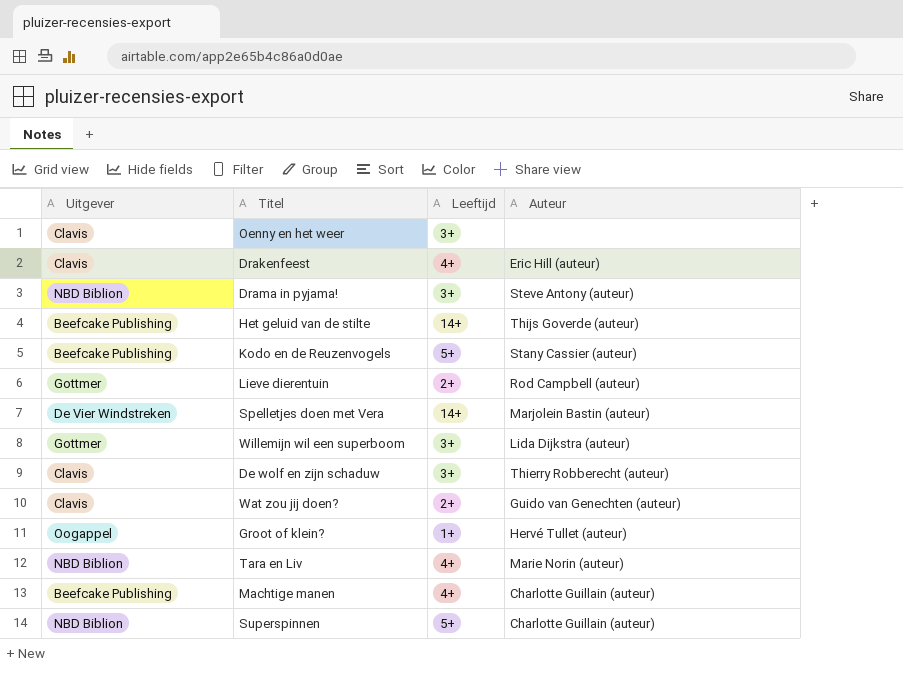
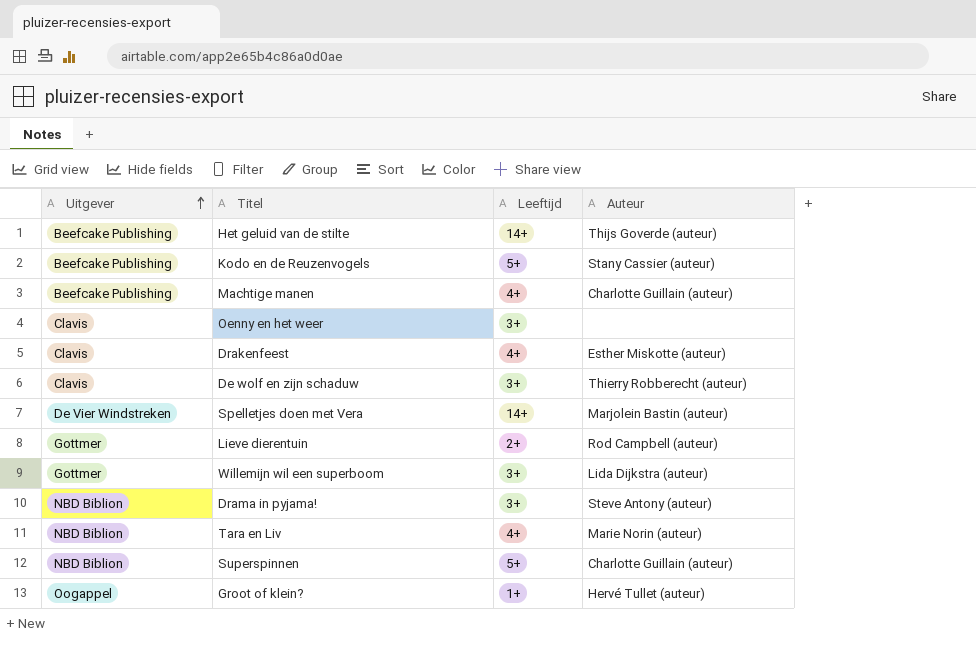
row order: none -> Uitgever ascending
row Wat zou jij doen?: Clavis | 2+ | Guido van Genechten (auteur) -> none
Drakenfeest | Auteur: Eric Hill (auteur) -> Esther Miskotte (auteur)

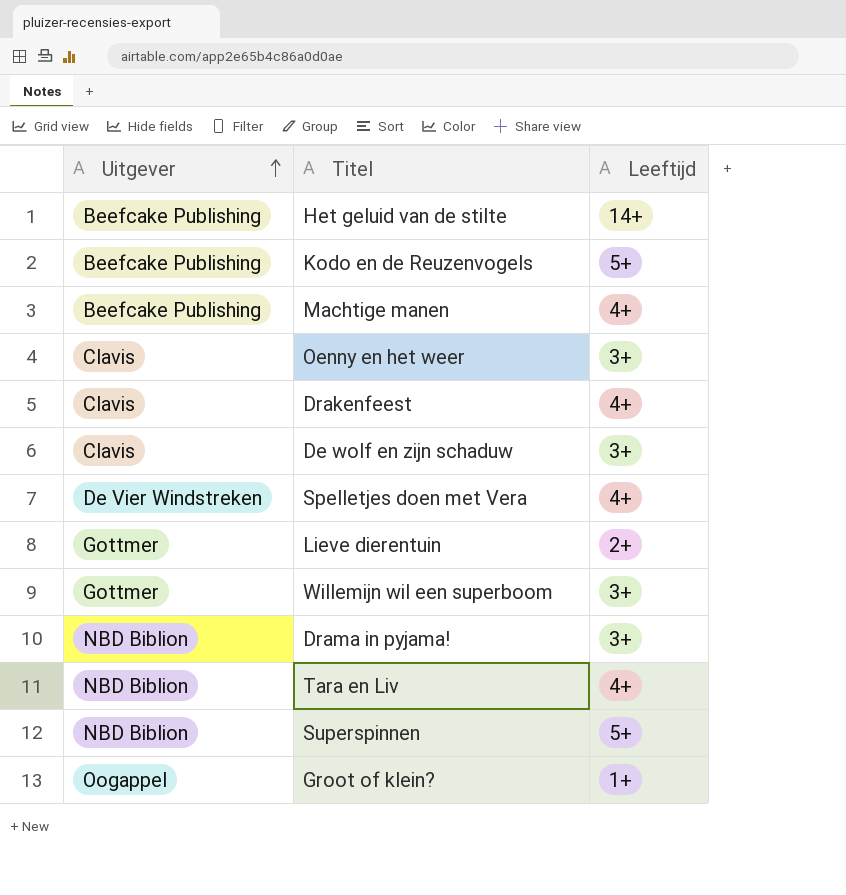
column Auteur | position: 4 -> none
Spelletjes doen met Vera | Leeftijd: 14+ -> 4+

